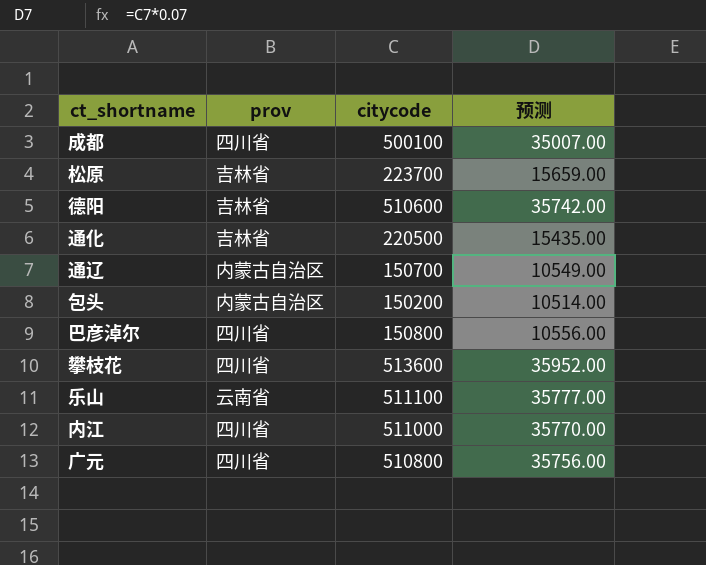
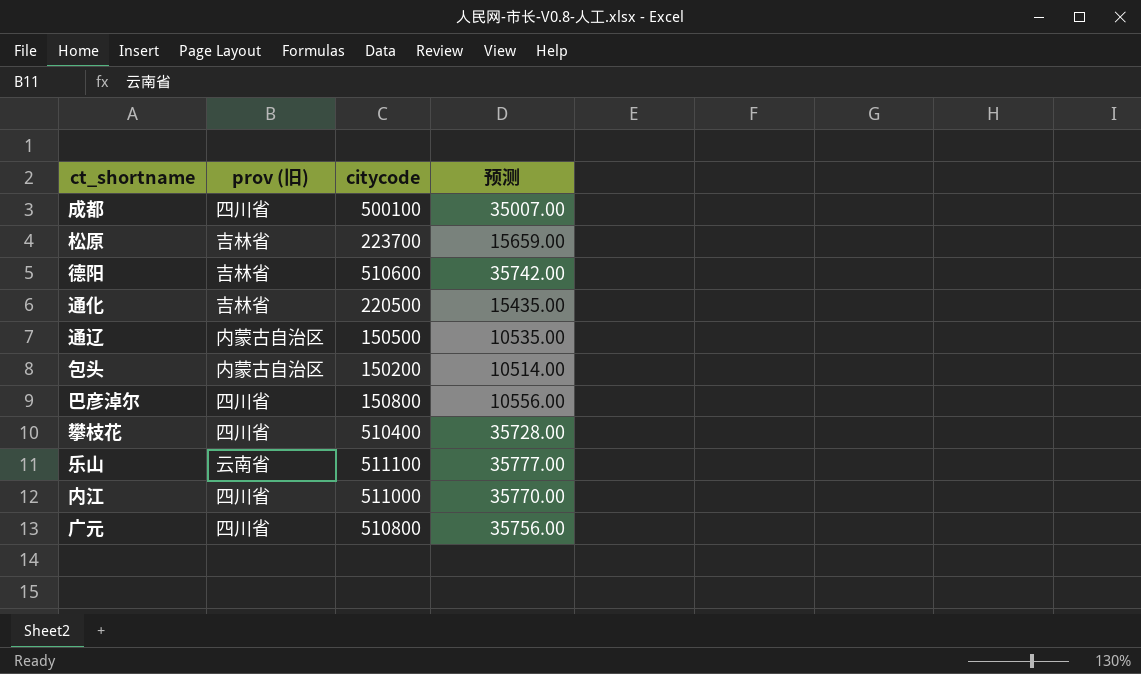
column name: prov -> prov (旧)
通辽 | citycode: 150700 -> 150500
通辽 | 预测: 10549.00 -> 10535.00
攀枝花 | citycode: 513600 -> 510400
攀枝花 | 预测: 35952.00 -> 35728.00

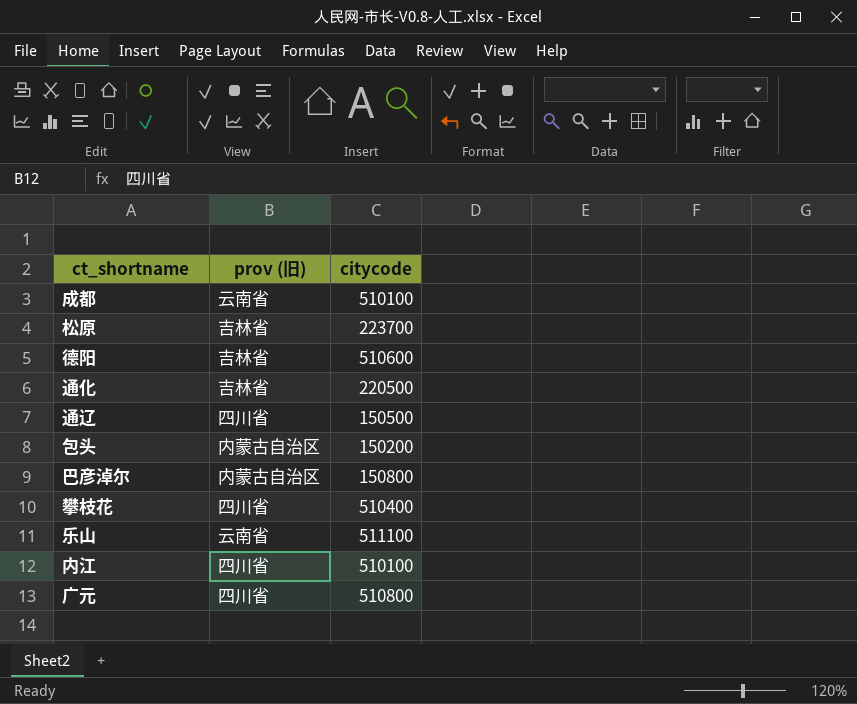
column 预测 | formula: [citycode] * 0.07 -> none
成都 | prov (旧): 四川省 -> 云南省
成都 | citycode: 500100 -> 510100
通辽 | prov (旧): 内蒙古自治区 -> 四川省
巴彦淖尔 | prov (旧): 四川省 -> 内蒙古自治区
内江 | citycode: 511000 -> 510100

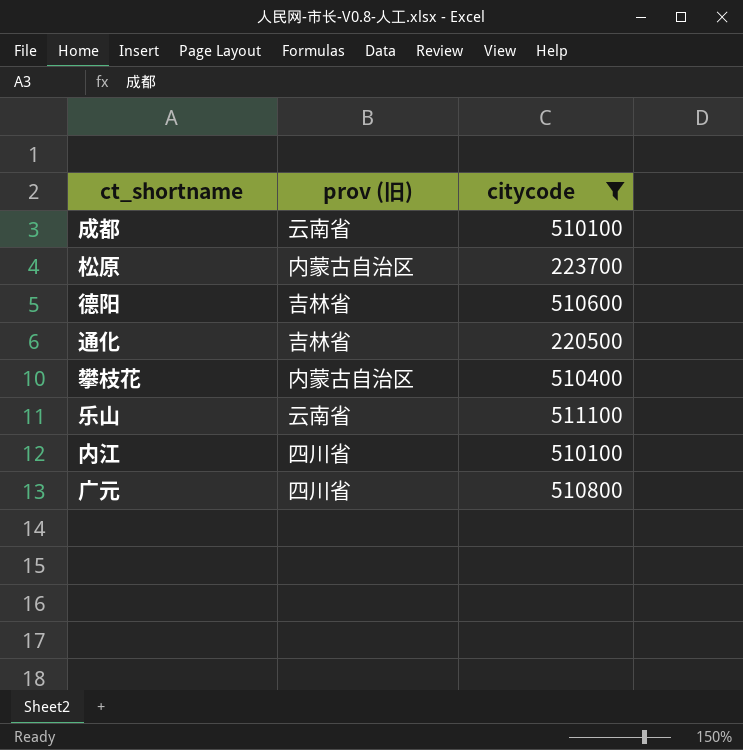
filter: none -> citycode >= 220500
松原 | prov (旧): 吉林省 -> 内蒙古自治区
攀枝花 | prov (旧): 四川省 -> 内蒙古自治区

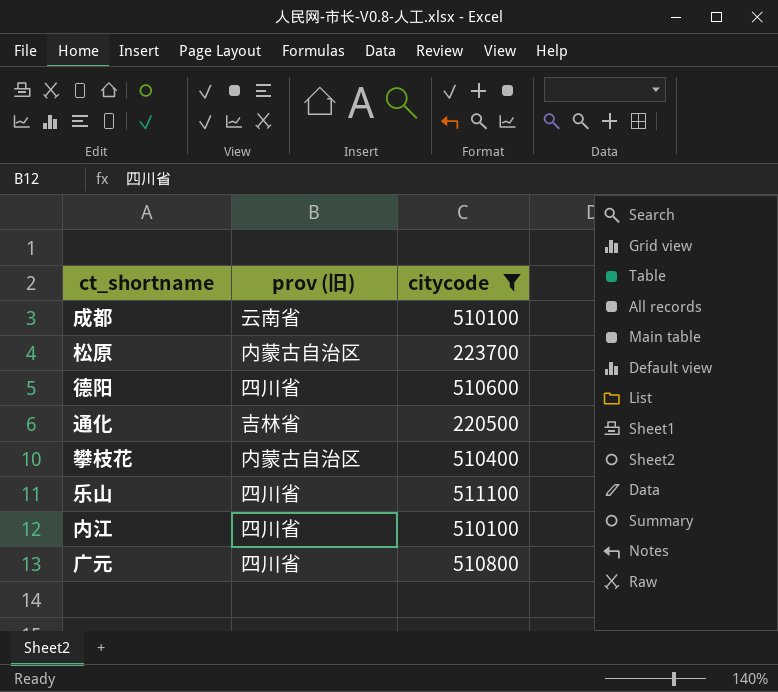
德阳 | prov (旧): 吉林省 -> 四川省
乐山 | prov (旧): 云南省 -> 四川省

